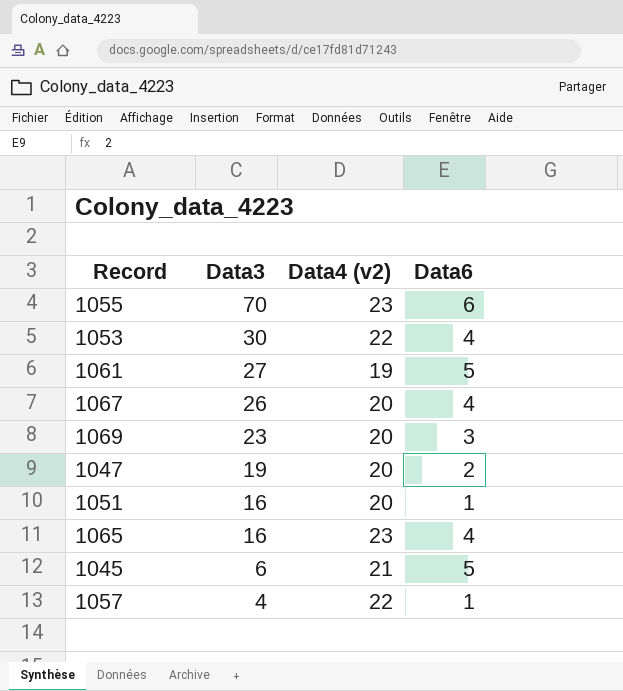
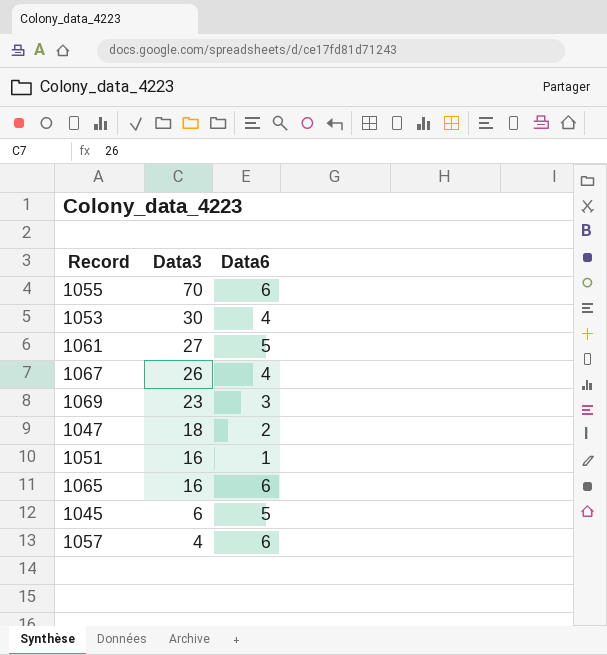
column Data4 (v2) | position: 3 -> none
1047 | Data3: 19 -> 18
1065 | Data6: 4 -> 6
1057 | Data6: 1 -> 6

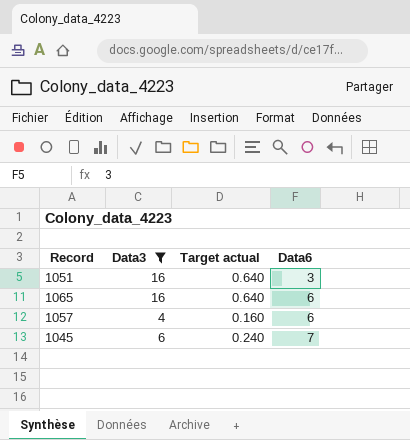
filter: none -> Data3 <= 16
row order: Data3 descending -> Data6 ascending
column Target actual | formula: none -> [Data3] * 0.04
1051 | Data6: 1 -> 3
1045 | Data6: 5 -> 7

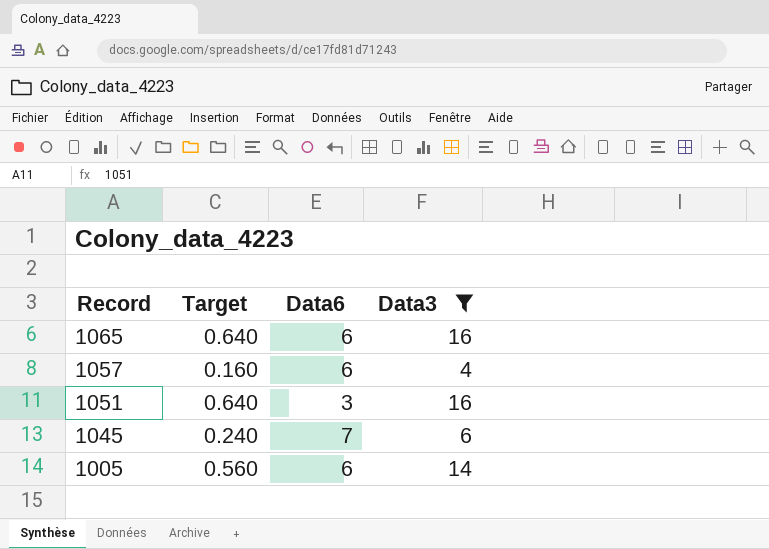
row order: Data6 ascending -> Record descending
column name: Target actual -> Target
column Data3 | position: 2 -> 4
row 1005: none -> 0.560 | 6 | 14

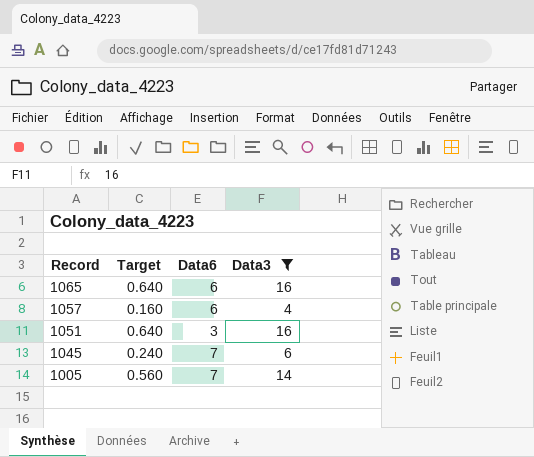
1005 | Data6: 6 -> 7

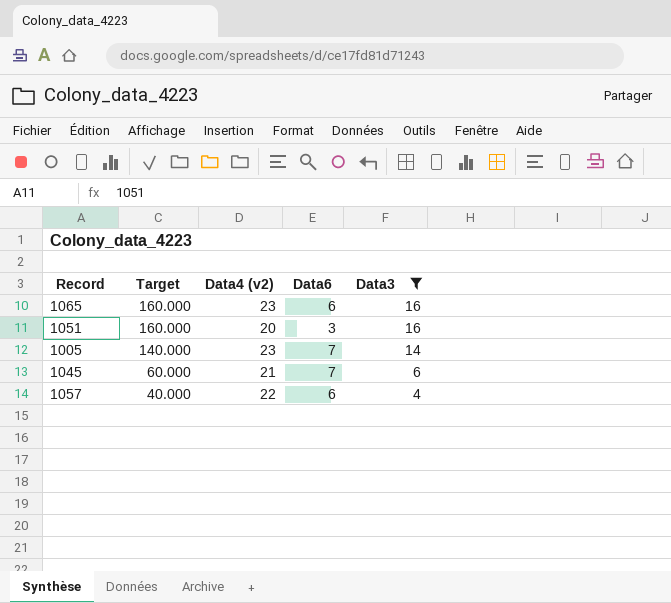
row order: Record descending -> Target descending
column Target | formula: [Data3] * 0.04 -> [Data3] * 10
column Data4 (v2) | position: none -> 3

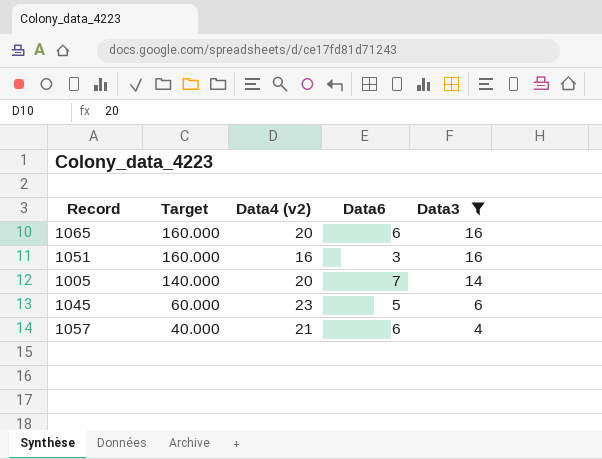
1065 | Data4 (v2): 23 -> 20
1051 | Data4 (v2): 20 -> 16
1005 | Data4 (v2): 23 -> 20
1045 | Data4 (v2): 21 -> 23
1045 | Data6: 7 -> 5
1057 | Data4 (v2): 22 -> 21

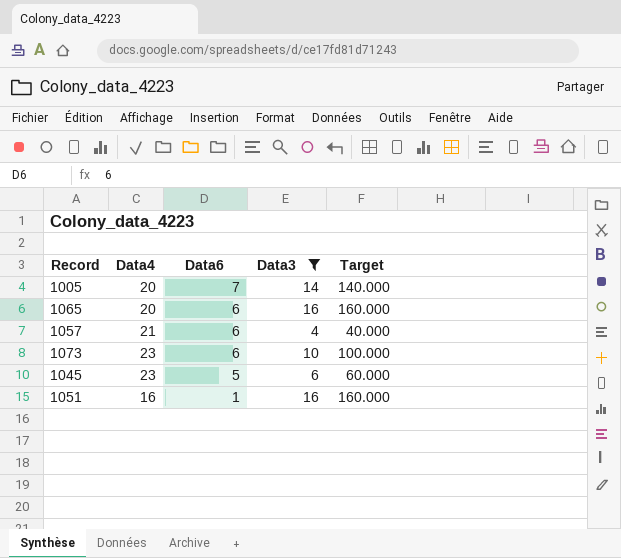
row order: Target descending -> Data6 descending
column name: Data4 (v2) -> Data4
column Target | position: 2 -> 5
row 1073: none -> 23 | 6 | 10 | 100.000
1051 | Data6: 3 -> 1

